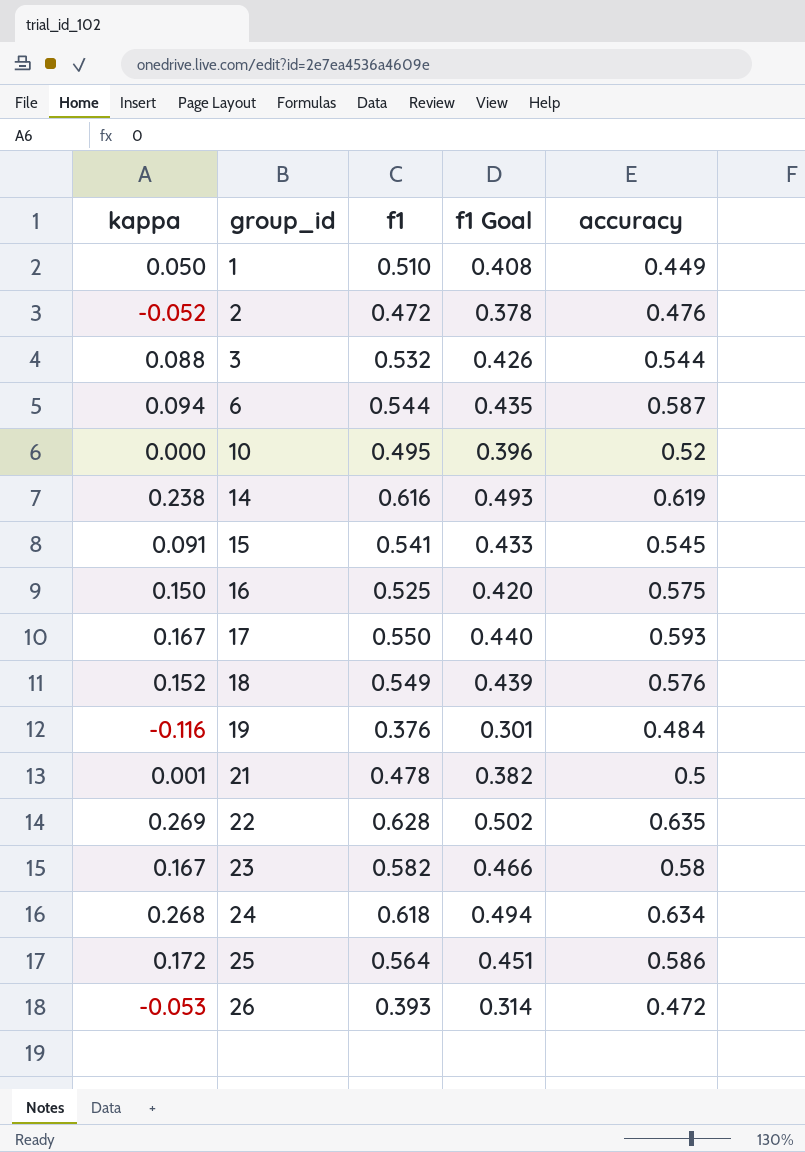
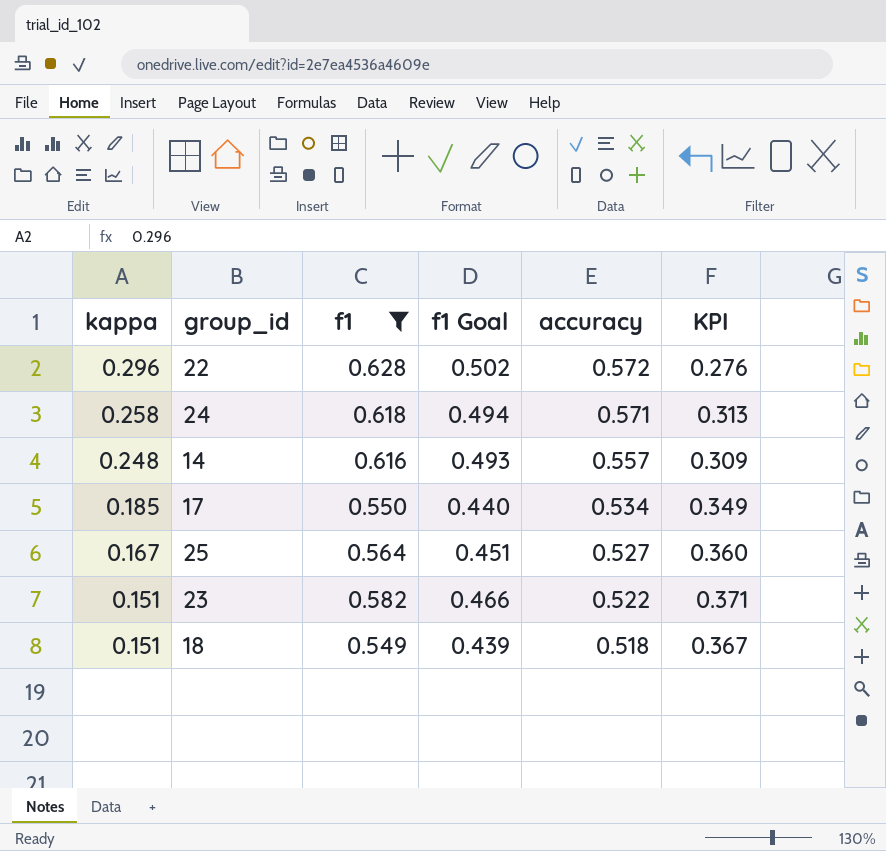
filter: none -> f1 >= 0.549
row order: group_id ascending -> kappa descending
column KPI | formula: none -> [accuracy] - [kappa]
22 | kappa: 0.269 -> 0.296
22 | accuracy: 0.635 -> 0.572
24 | kappa: 0.268 -> 0.258
24 | accuracy: 0.634 -> 0.571
14 | kappa: 0.238 -> 0.248
14 | accuracy: 0.619 -> 0.557
17 | kappa: 0.167 -> 0.185
17 | accuracy: 0.593 -> 0.534
25 | kappa: 0.172 -> 0.167
25 | accuracy: 0.586 -> 0.527
23 | kappa: 0.167 -> 0.151
23 | accuracy: 0.58 -> 0.522
18 | kappa: 0.152 -> 0.151
18 | accuracy: 0.576 -> 0.518

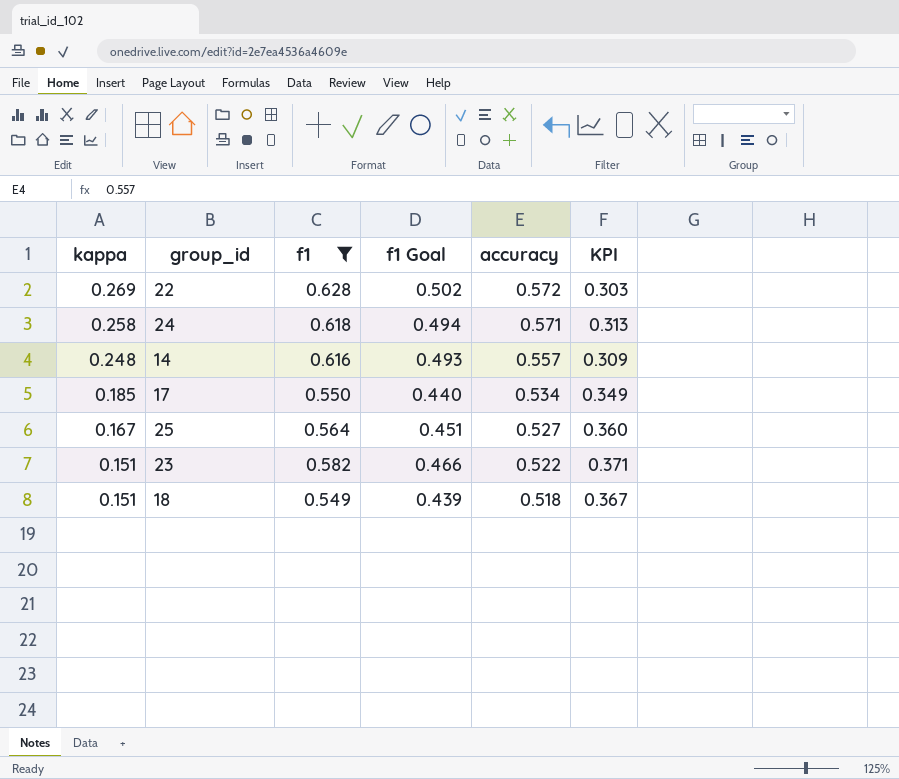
22 | kappa: 0.296 -> 0.269
22 | KPI: 0.276 -> 0.303

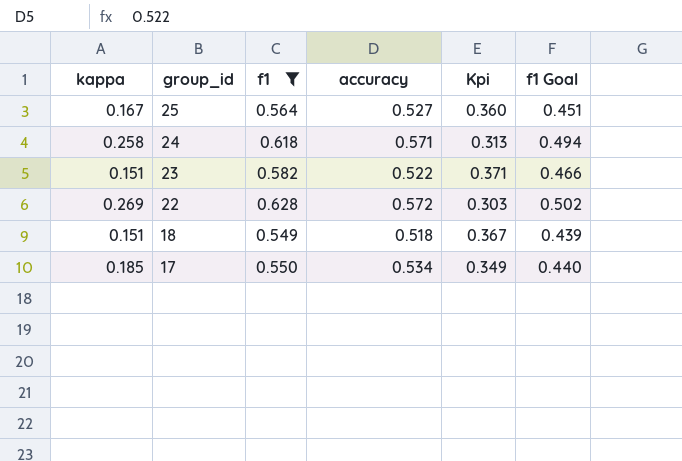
row order: kappa descending -> group_id descending
column name: KPI -> Kpi
column f1 Goal | position: 4 -> 6
row 14: 0.248 | 0.616 | 0.493 | 0.557 | 0.309 -> none

